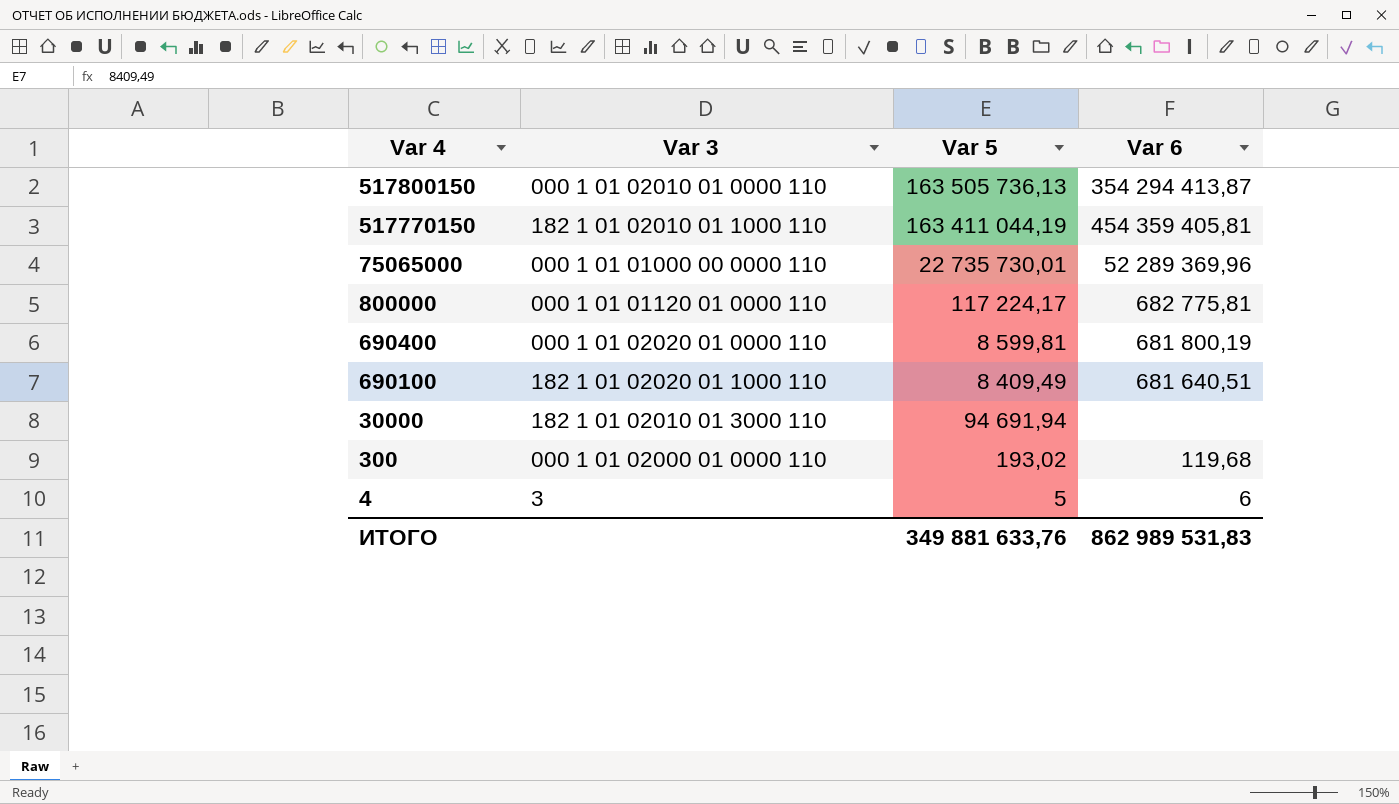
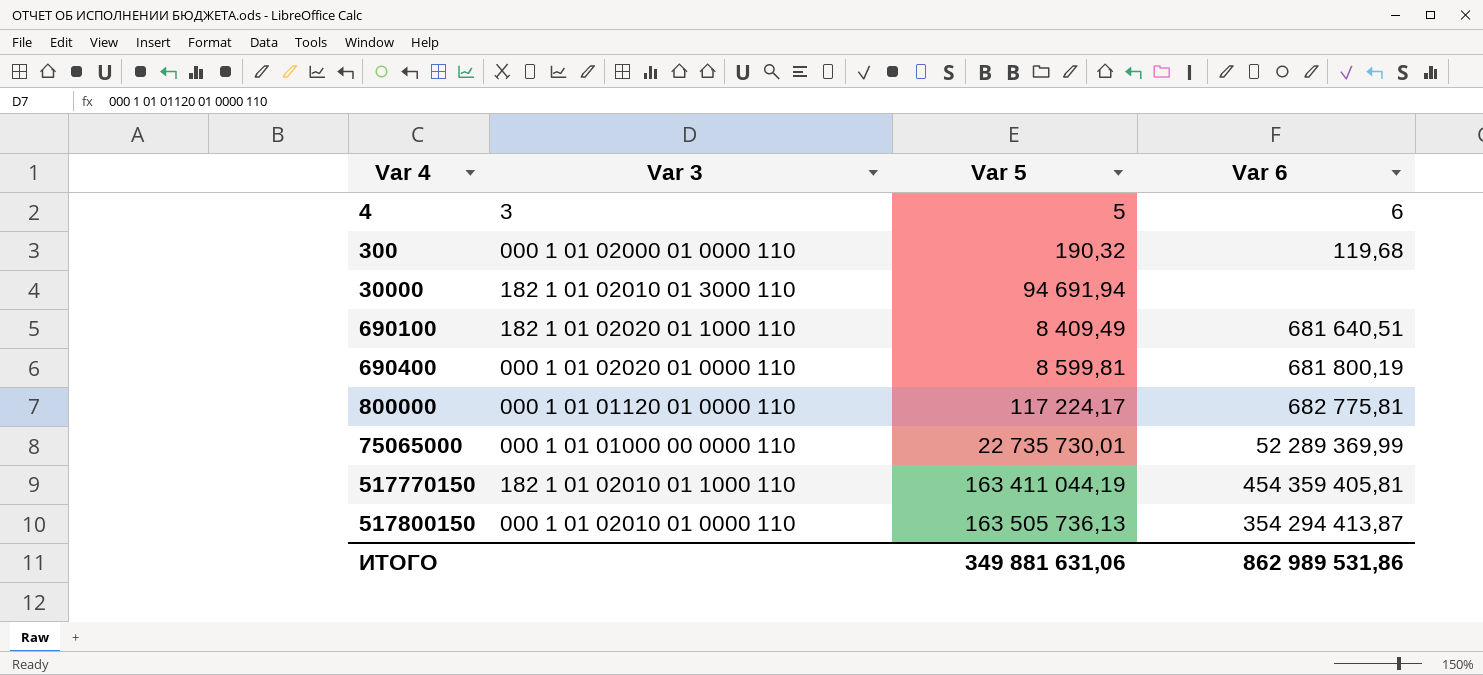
row order: Var 4 descending -> Var 4 ascending
300 | Var 5: 193,02 -> 190,32
75065000 | Var 6: 52 289 369,96 -> 52 289 369,99
ИТОГО | Var 5: 349 881 633,76 -> 349 881 631,06
ИТОГО | Var 6: 862 989 531,83 -> 862 989 531,86

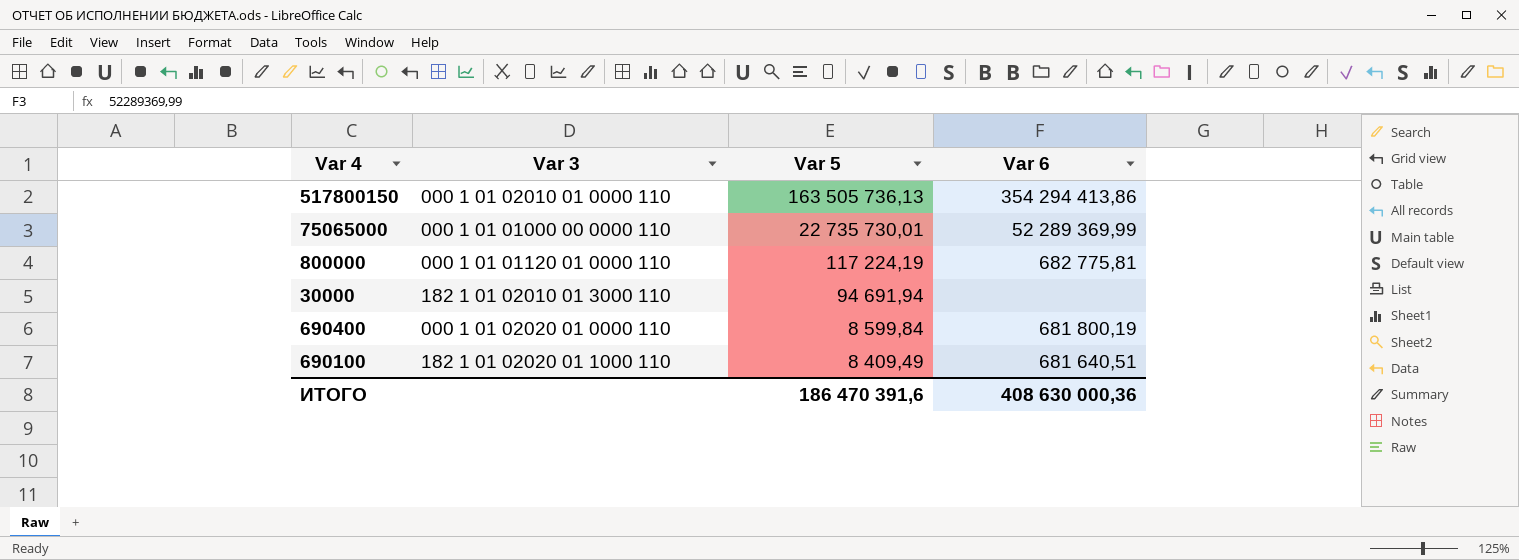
row order: Var 4 ascending -> Var 5 descending
row 4: 3 | 5 | 6 -> none
row 300: 000 1 01 02000 01 0000 110 | 190,32 | 119,68 -> none
row 517770150: 182 1 01 02010 01 1000 110 | 163 411 044,19 | 454 359 405,81 -> none
517800150 | Var 6: 354 294 413,87 -> 354 294 413,86
800000 | Var 5: 117 224,17 -> 117 224,19
690400 | Var 5: 8 599,81 -> 8 599,84
ИТОГО | Var 5: 349 881 631,06 -> 186 470 391,6
ИТОГО | Var 6: 862 989 531,86 -> 408 630 000,36

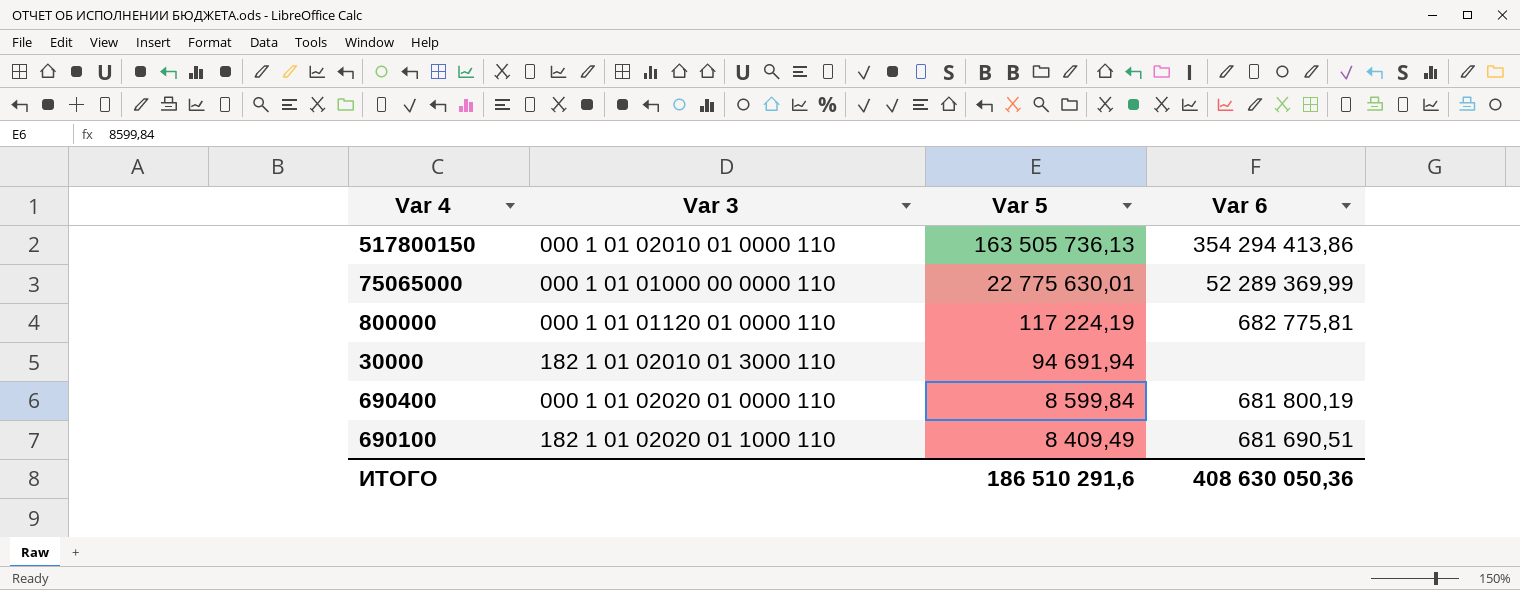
75065000 | Var 5: 22 735 730,01 -> 22 775 630,01
690100 | Var 6: 681 640,51 -> 681 690,51
ИТОГО | Var 5: 186 470 391,6 -> 186 510 291,6
ИТОГО | Var 6: 408 630 000,36 -> 408 630 050,36

